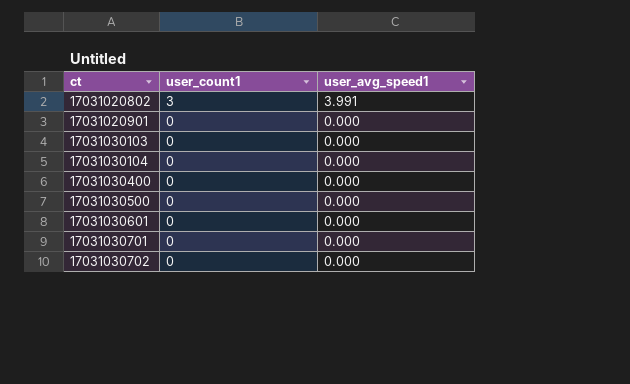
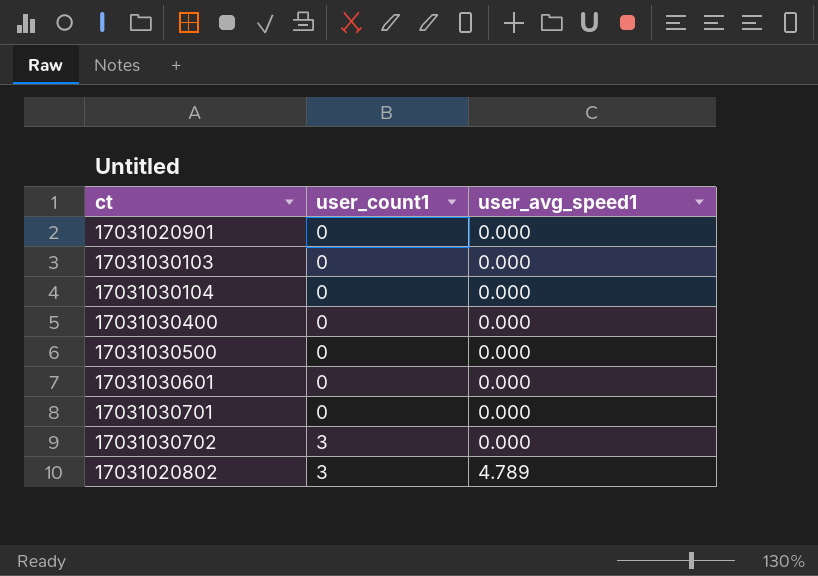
row order: ct ascending -> user_count1 ascending
17031030702 | user_count1: 0 -> 3
17031020802 | user_avg_speed1: 3.991 -> 4.789

